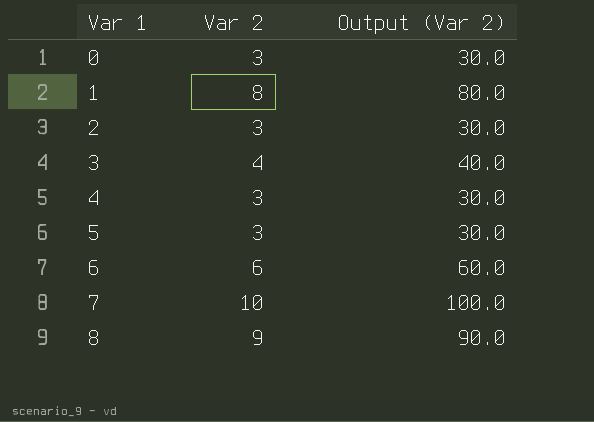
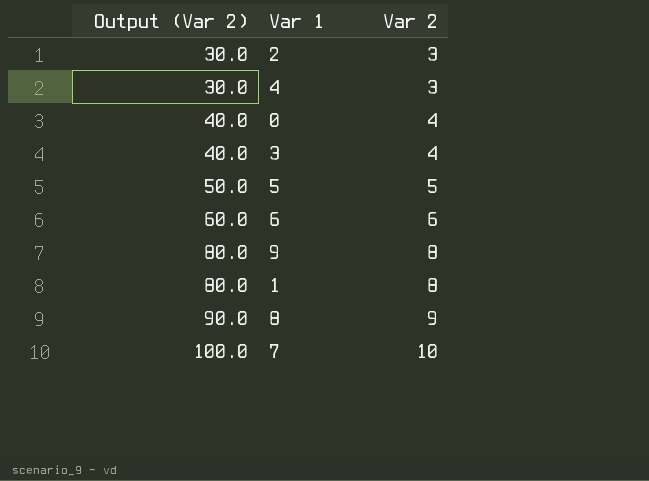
row order: Var 1 ascending -> Output (Var 2) ascending
column Output (Var 2) | position: 3 -> 1
0 | Output (Var 2): 30.0 -> 40.0
0 | Var 2: 3 -> 4
5 | Output (Var 2): 30.0 -> 50.0
5 | Var 2: 3 -> 5
row 9: none -> 80.0 | 8

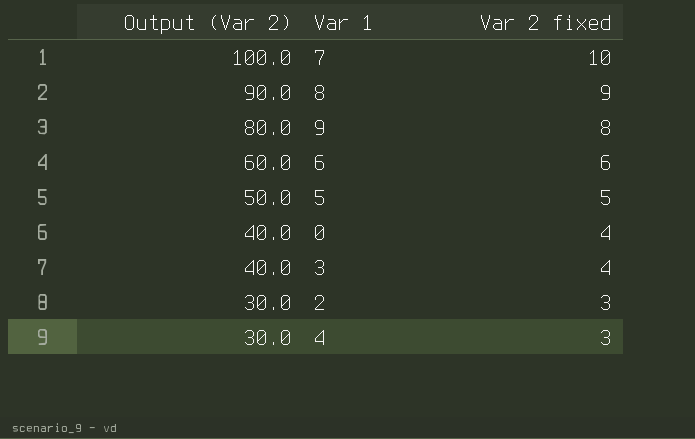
row order: Output (Var 2) ascending -> Output (Var 2) descending
column name: Var 2 -> Var 2 fixed
row 1: 80.0 | 8 -> none

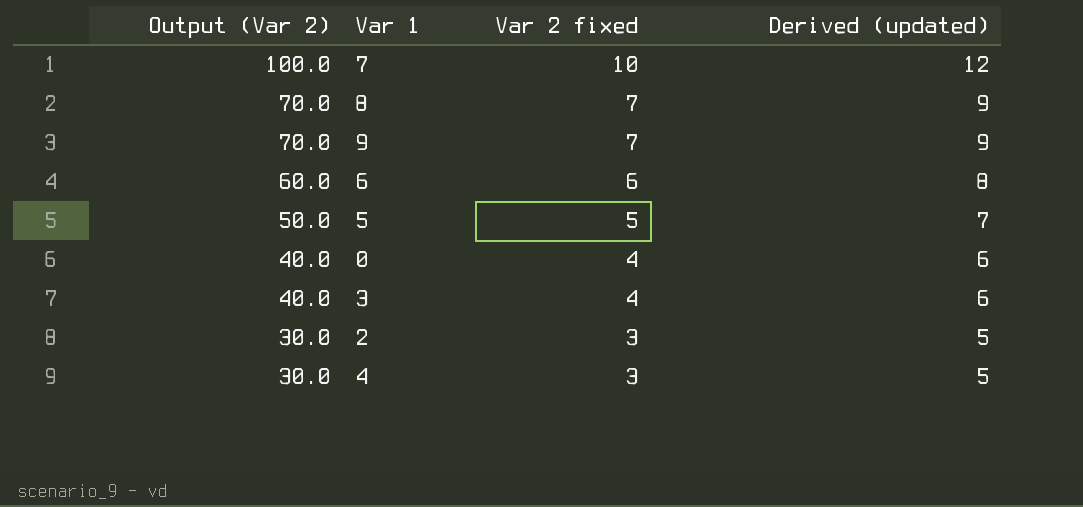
column Derived (updated) | formula: none -> [Var 2 fixed] + 2
8 | Output (Var 2): 90.0 -> 70.0
8 | Var 2 fixed: 9 -> 7
9 | Output (Var 2): 80.0 -> 70.0
9 | Var 2 fixed: 8 -> 7

